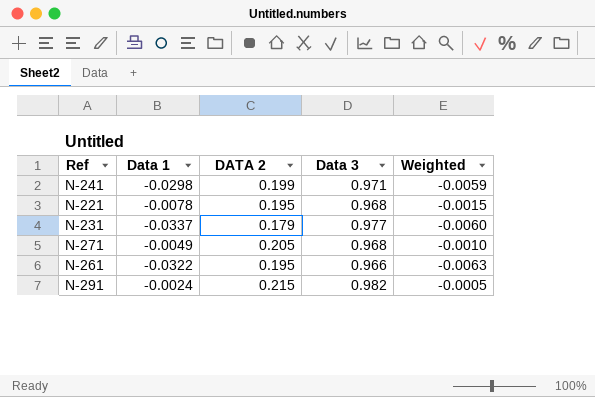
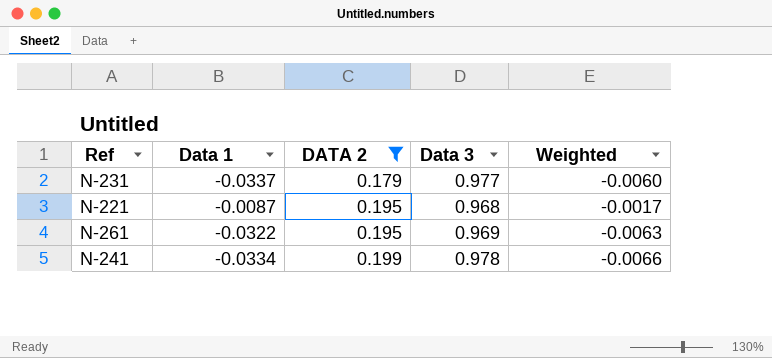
filter: none -> DATA 2 <= 0.199
row order: none -> DATA 2 ascending
N-221 | Data 1: -0.0078 -> -0.0087
N-221 | Weighted: -0.0015 -> -0.0017
N-261 | Data 3: 0.966 -> 0.969
N-241 | Data 1: -0.0298 -> -0.0334
N-241 | Data 3: 0.971 -> 0.978
N-241 | Weighted: -0.0059 -> -0.0066

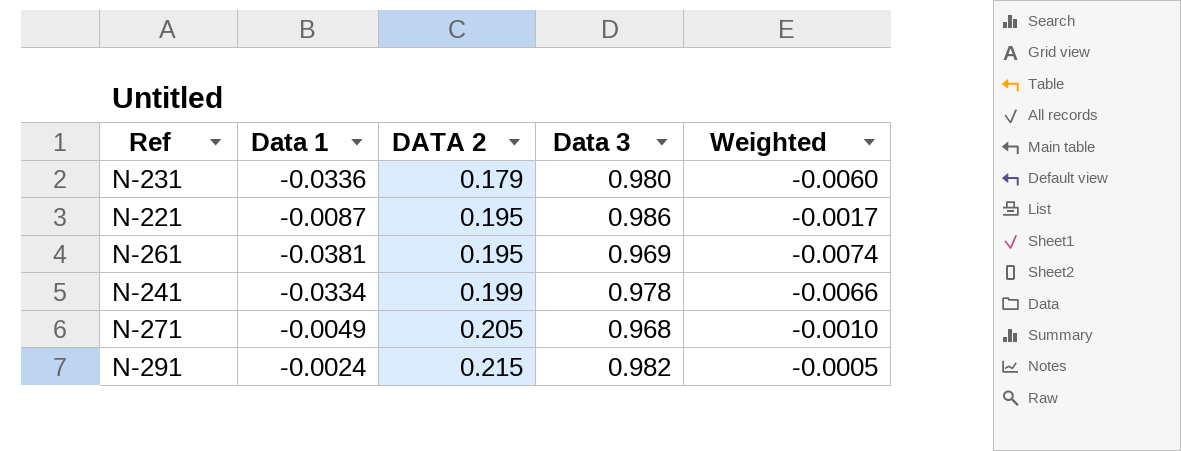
filter: DATA 2 <= 0.199 -> none
N-231 | Data 1: -0.0337 -> -0.0336
N-231 | Data 3: 0.977 -> 0.980
N-221 | Data 3: 0.968 -> 0.986
N-261 | Data 1: -0.0322 -> -0.0381
N-261 | Weighted: -0.0063 -> -0.0074

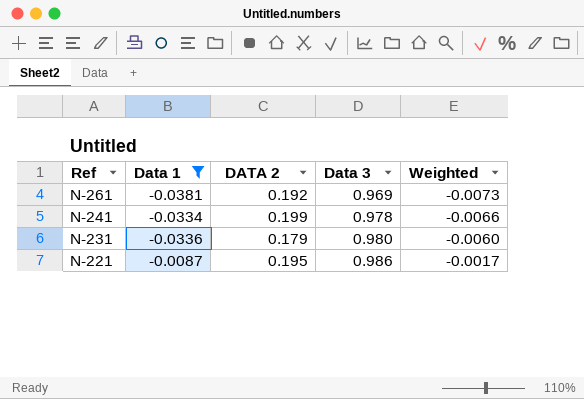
filter: none -> Data 1 <= -0.0087
row order: DATA 2 ascending -> Ref descending
N-261 | DATA 2: 0.195 -> 0.192
N-261 | Weighted: -0.0074 -> -0.0073

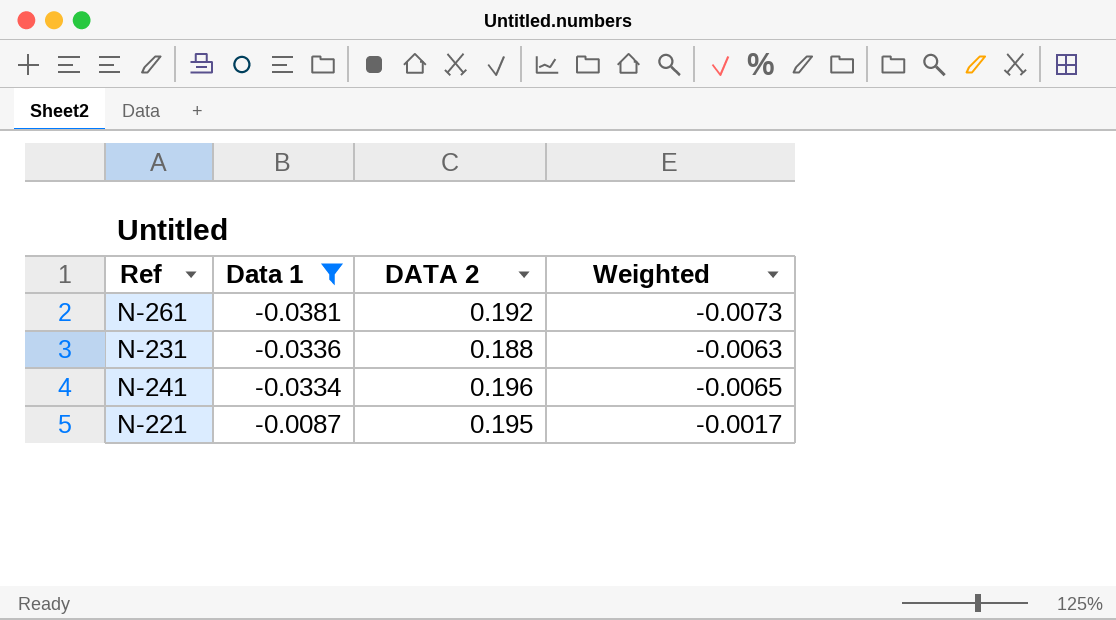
row order: Ref descending -> Data 1 ascending
column Data 3 | position: 4 -> none
N-231 | DATA 2: 0.179 -> 0.188
N-231 | Weighted: -0.0060 -> -0.0063
N-241 | DATA 2: 0.199 -> 0.196
N-241 | Weighted: -0.0066 -> -0.0065

